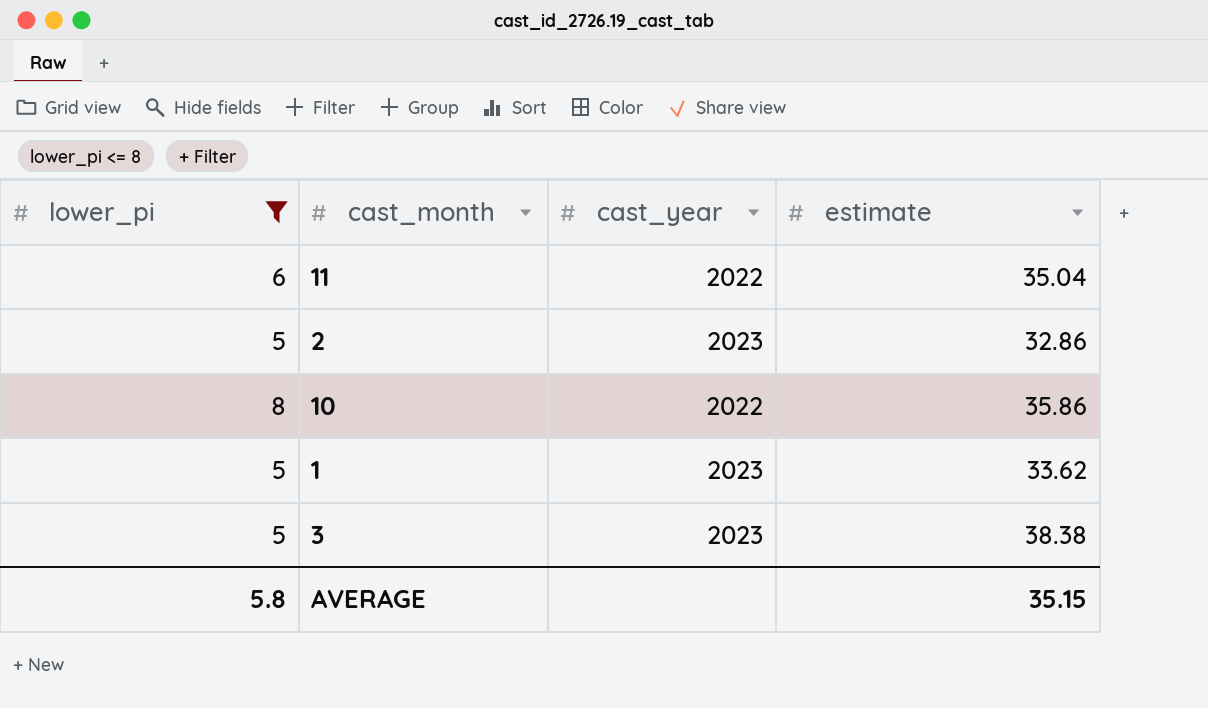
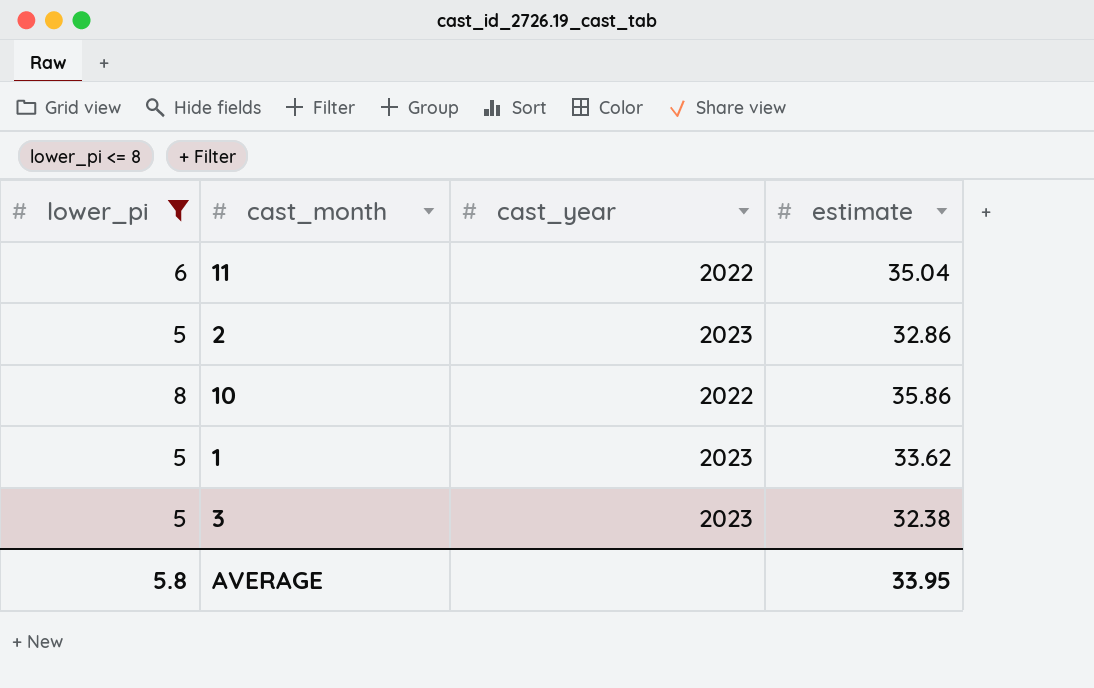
3 | estimate: 38.38 -> 32.38
AVERAGE | estimate: 35.15 -> 33.95

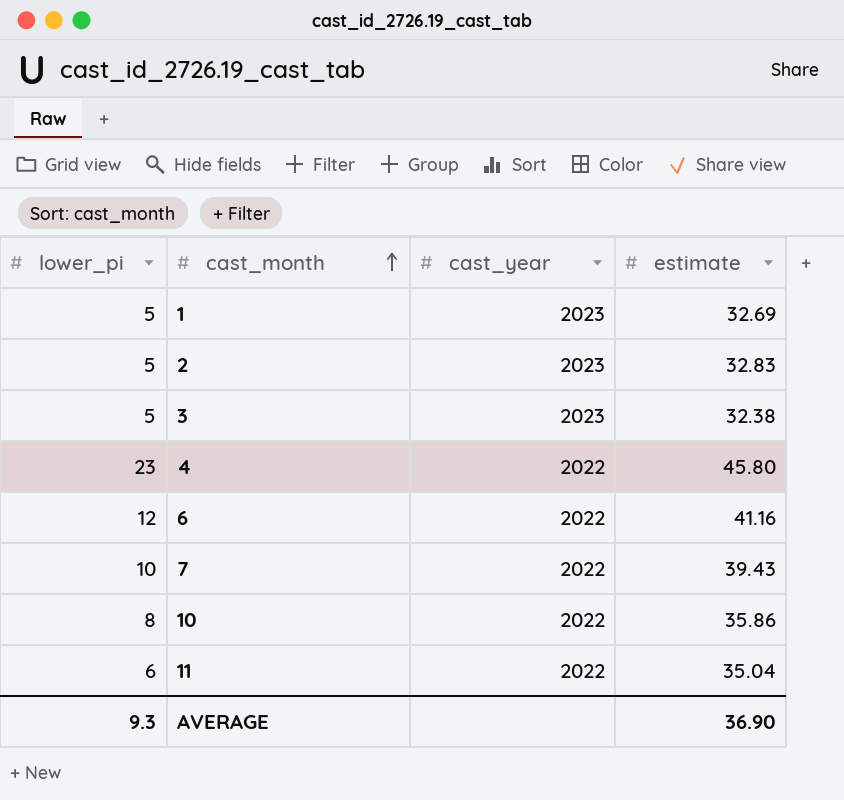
filter: lower_pi <= 8 -> none
row order: none -> cast_month ascending
1 | estimate: 33.62 -> 32.69
2 | estimate: 32.86 -> 32.83
AVERAGE | lower_pi: 5.8 -> 9.3
AVERAGE | estimate: 33.95 -> 36.90

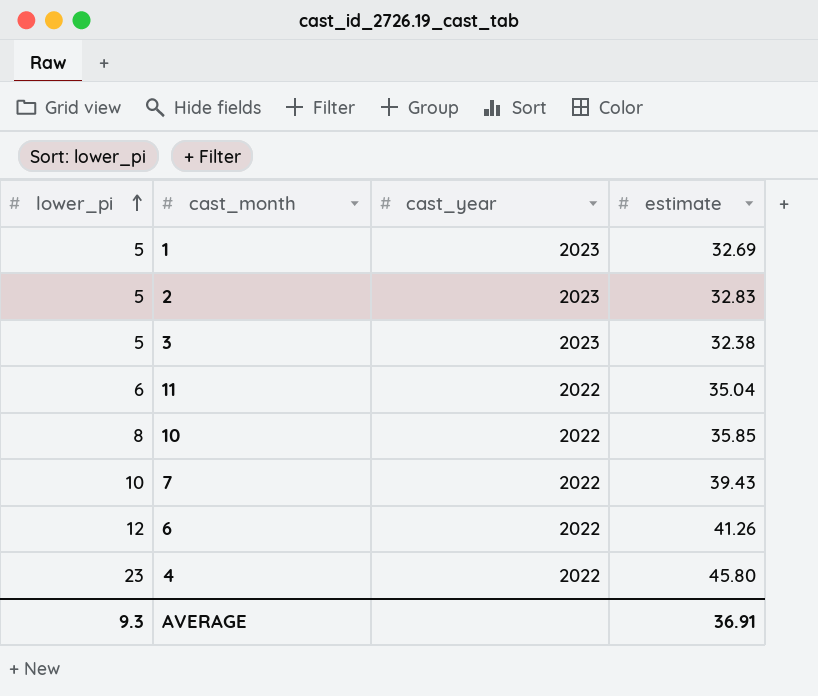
row order: cast_month ascending -> lower_pi ascending
10 | estimate: 35.86 -> 35.85
6 | estimate: 41.16 -> 41.26
AVERAGE | estimate: 36.90 -> 36.91

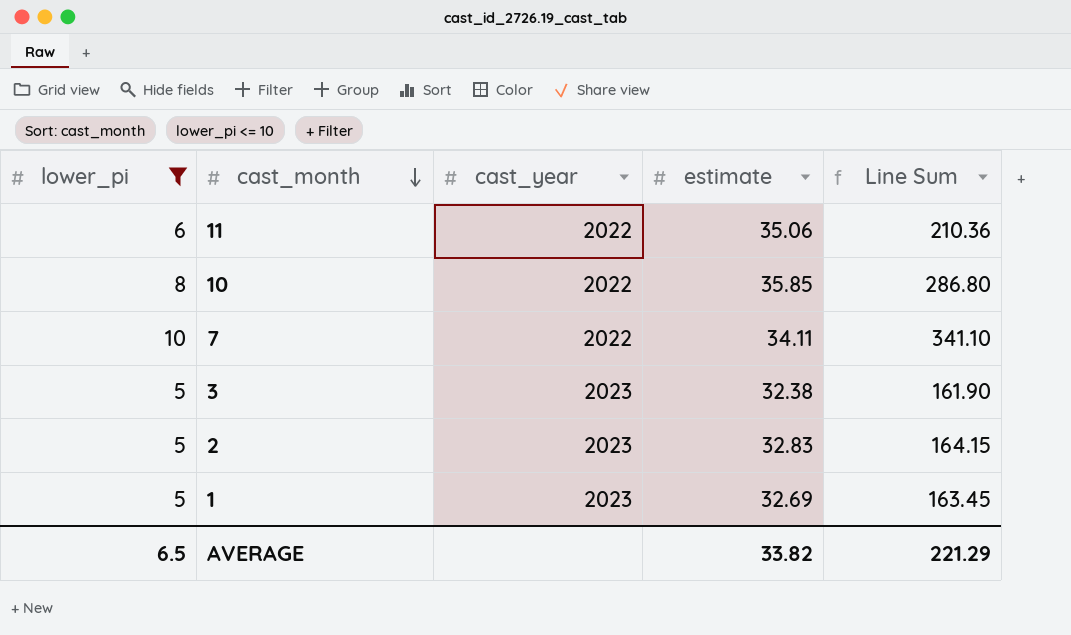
filter: none -> lower_pi <= 10
row order: lower_pi ascending -> cast_month descending
column Line Sum | formula: none -> [lower_pi] * [estimate]
11 | estimate: 35.04 -> 35.06
7 | estimate: 39.43 -> 34.11
AVERAGE | lower_pi: 9.3 -> 6.5
AVERAGE | estimate: 36.91 -> 33.82

